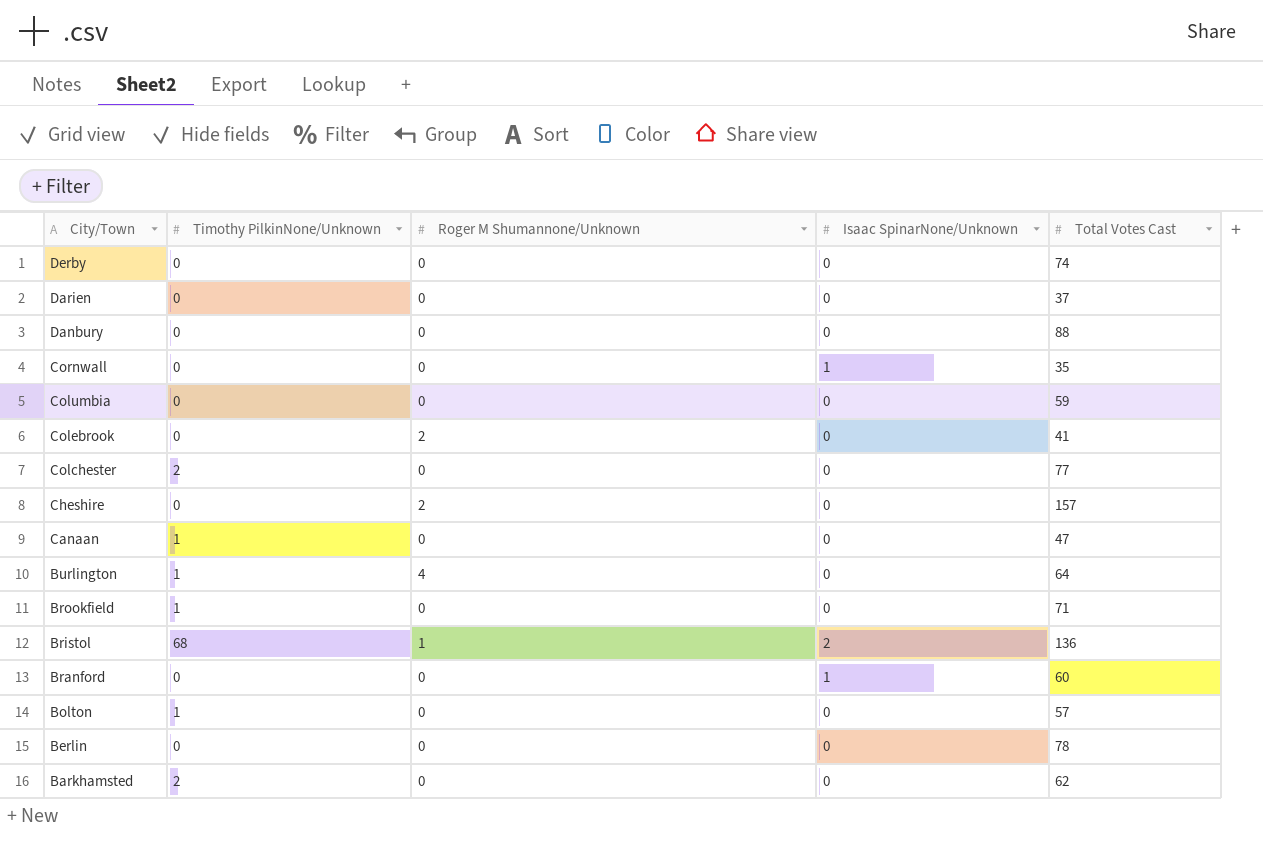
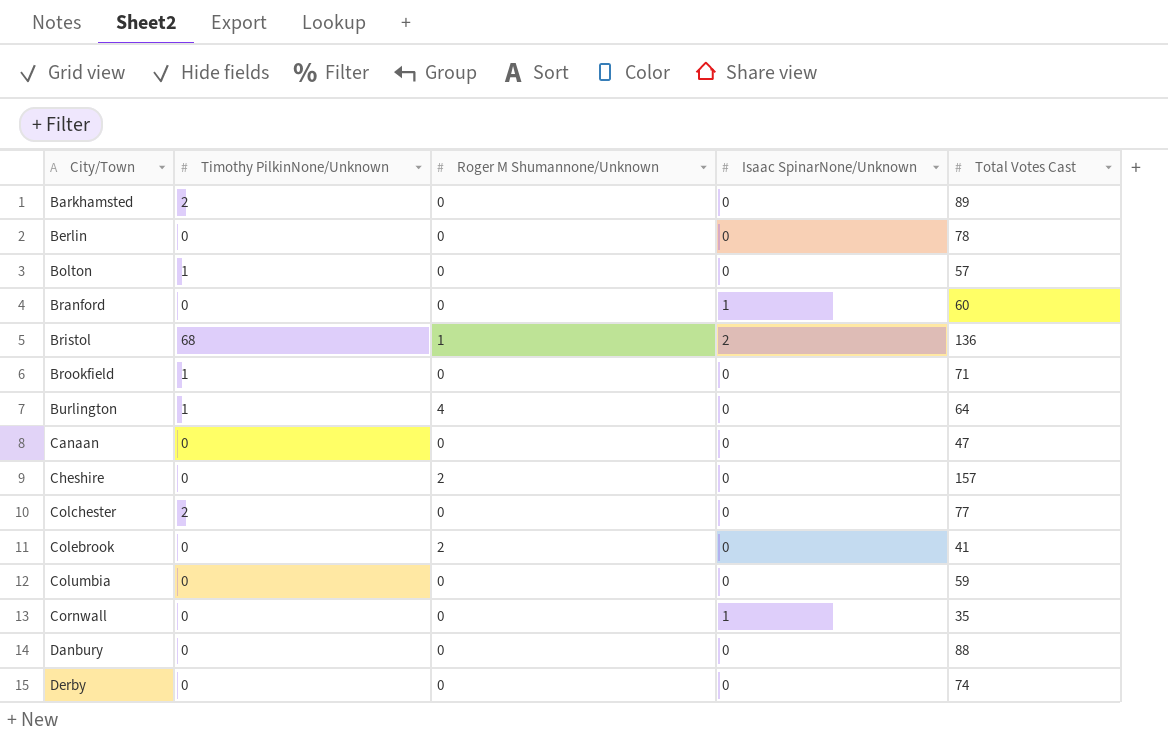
row order: City/Town descending -> City/Town ascending
row Darien: 0 | 0 | 0 | 37 -> none
Barkhamsted | Total Votes Cast: 62 -> 89
Canaan | Timothy PilkinNone/Unknown: 1 -> 0

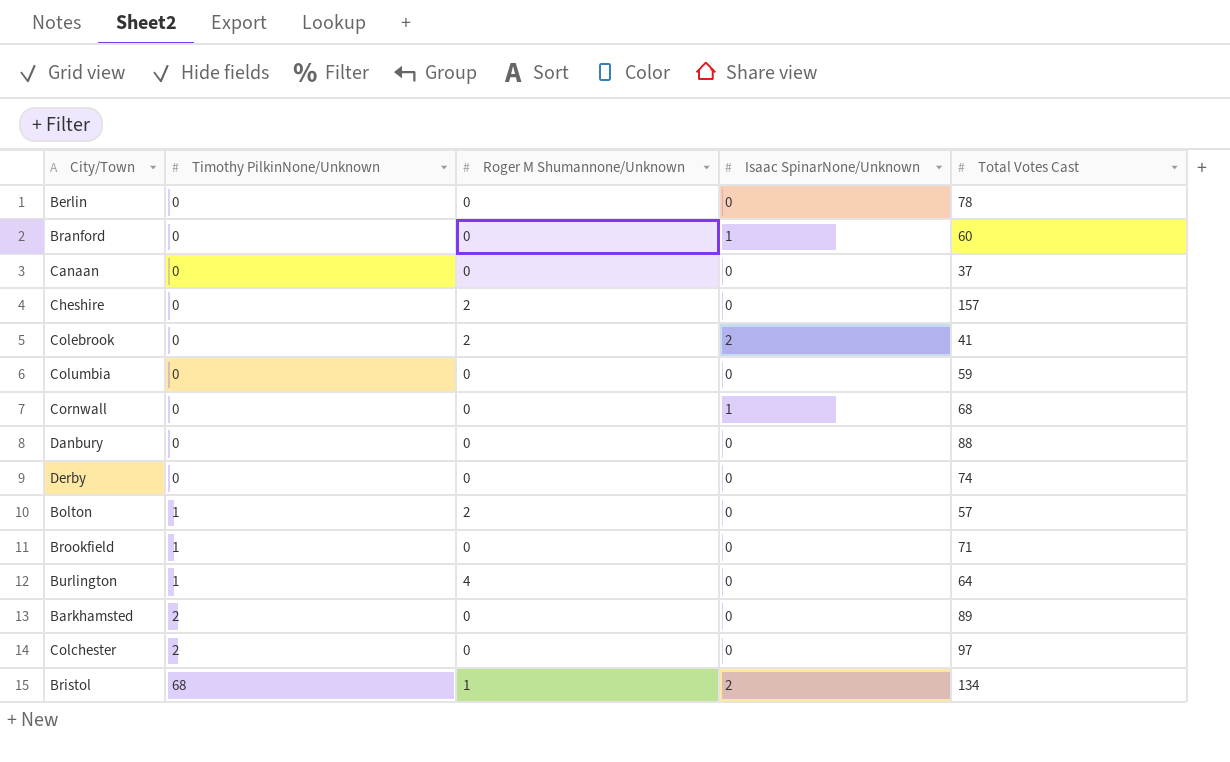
row order: City/Town ascending -> Timothy PilkinNone/Unknown ascending
Canaan | Total Votes Cast: 47 -> 37
Colebrook | Isaac SpinarNone/Unknown: 0 -> 2
Cornwall | Total Votes Cast: 35 -> 68
Bolton | Roger M Shumannone/Unknown: 0 -> 2
Colchester | Total Votes Cast: 77 -> 97
Bristol | Total Votes Cast: 136 -> 134

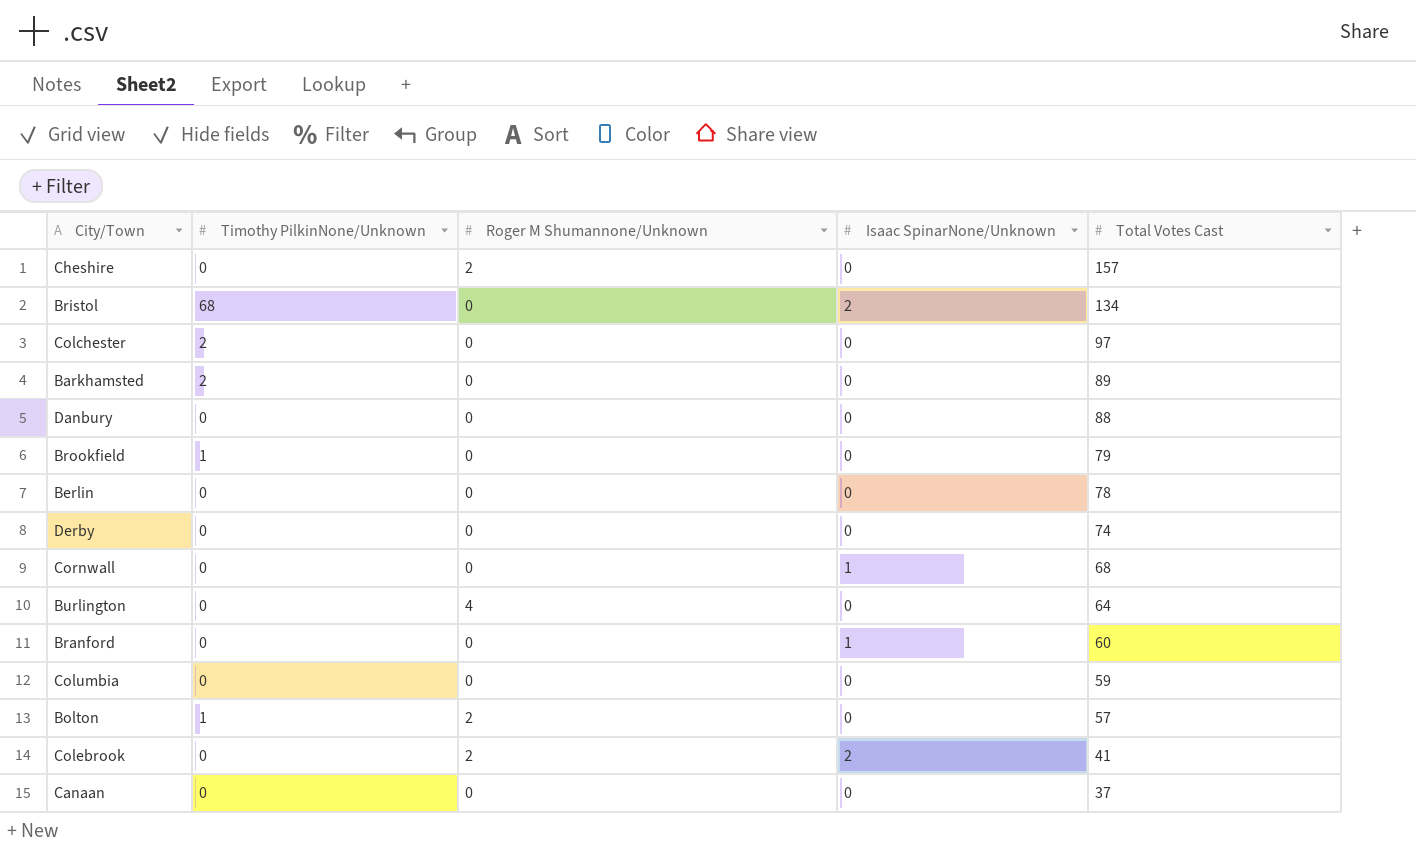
row order: Timothy PilkinNone/Unknown ascending -> Total Votes Cast descending
Bristol | Roger M Shumannone/Unknown: 1 -> 0
Brookfield | Total Votes Cast: 71 -> 79
Burlington | Timothy PilkinNone/Unknown: 1 -> 0

